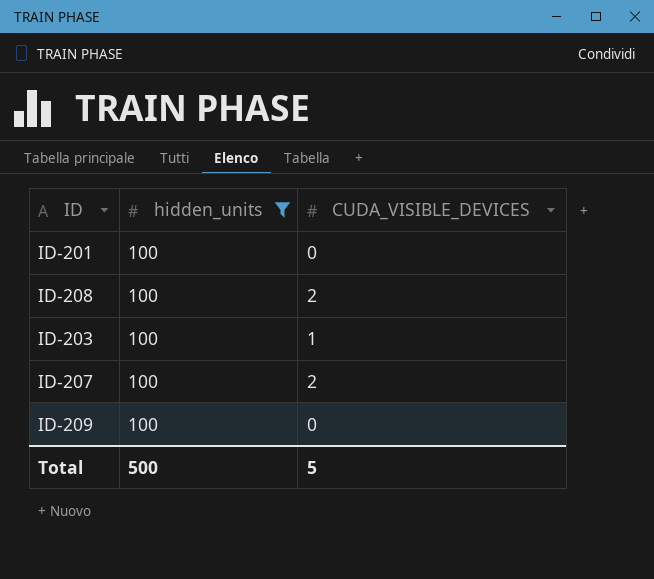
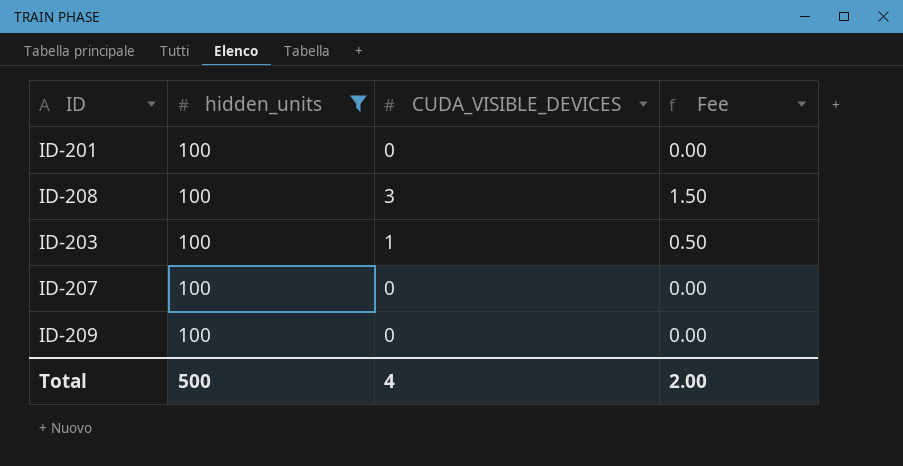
column Fee | formula: none -> [CUDA_VISIBLE_DEVICES] * 0.5
ID-208 | CUDA_VISIBLE_DEVICES: 2 -> 3
ID-207 | CUDA_VISIBLE_DEVICES: 2 -> 0
Total | CUDA_VISIBLE_DEVICES: 5 -> 4

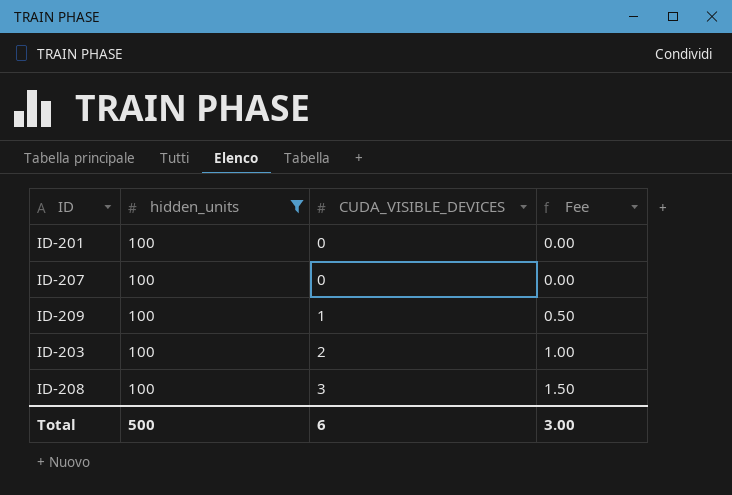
row order: none -> CUDA_VISIBLE_DEVICES ascending
ID-209 | CUDA_VISIBLE_DEVICES: 0 -> 1
ID-209 | Fee: 0.00 -> 0.50
ID-203 | CUDA_VISIBLE_DEVICES: 1 -> 2
ID-203 | Fee: 0.50 -> 1.00
Total | CUDA_VISIBLE_DEVICES: 4 -> 6
Total | Fee: 2.00 -> 3.00

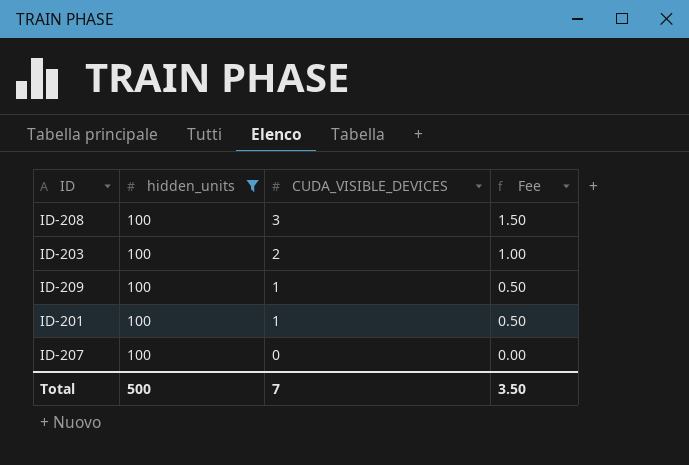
row order: CUDA_VISIBLE_DEVICES ascending -> CUDA_VISIBLE_DEVICES descending
ID-201 | CUDA_VISIBLE_DEVICES: 0 -> 1
ID-201 | Fee: 0.00 -> 0.50
Total | CUDA_VISIBLE_DEVICES: 6 -> 7
Total | Fee: 3.00 -> 3.50

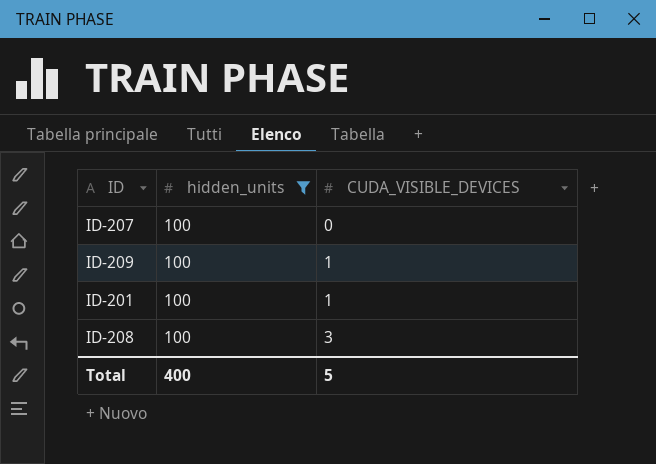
row order: CUDA_VISIBLE_DEVICES descending -> CUDA_VISIBLE_DEVICES ascending
column Fee | formula: [CUDA_VISIBLE_DEVICES] * 0.5 -> none
row ID-203: 100 | 2 | 1.00 -> none
Total | hidden_units: 500 -> 400
Total | CUDA_VISIBLE_DEVICES: 7 -> 5

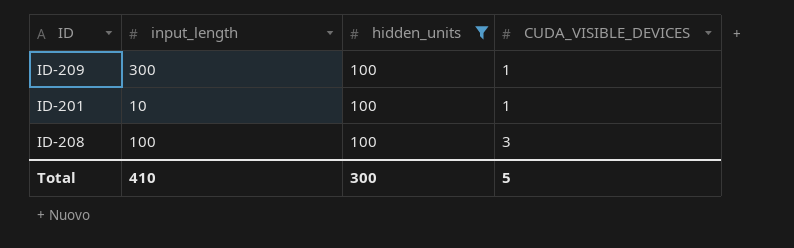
column input_length | position: none -> 2
row ID-207: 100 | 0 -> none
Total | hidden_units: 400 -> 300

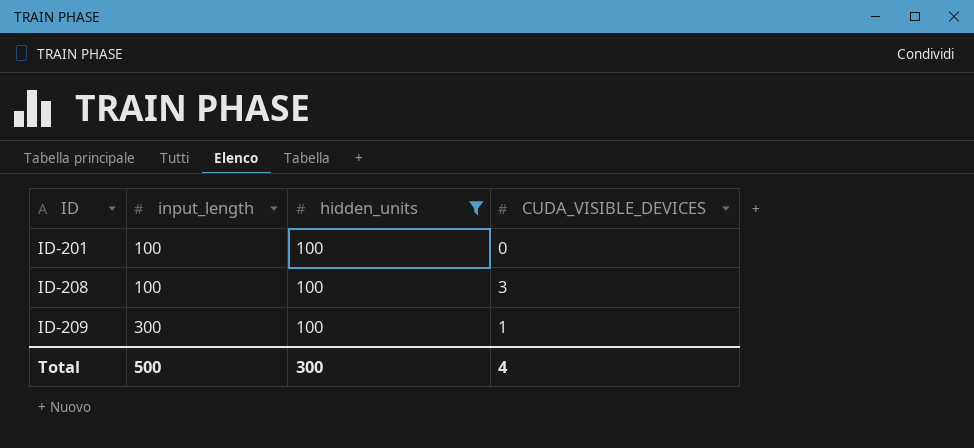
row order: CUDA_VISIBLE_DEVICES ascending -> ID ascending
ID-201 | input_length: 10 -> 100
ID-201 | CUDA_VISIBLE_DEVICES: 1 -> 0
Total | input_length: 410 -> 500
Total | CUDA_VISIBLE_DEVICES: 5 -> 4

